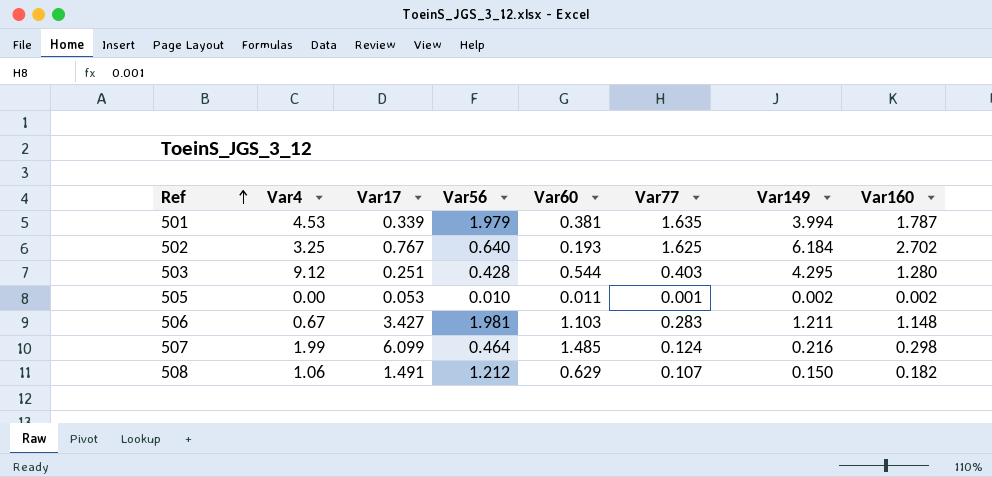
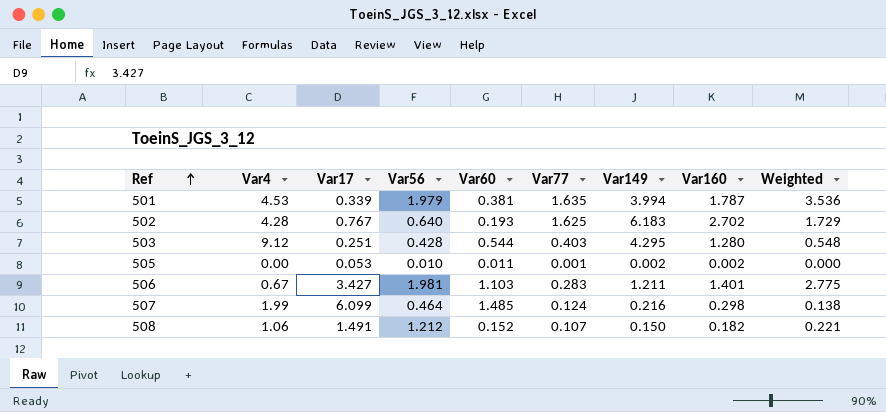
column Weighted | formula: none -> [Var56] * [Var160]
502 | Var4: 3.25 -> 4.28
502 | Var149: 6.184 -> 6.183
506 | Var160: 1.148 -> 1.401
508 | Var60: 0.629 -> 0.152

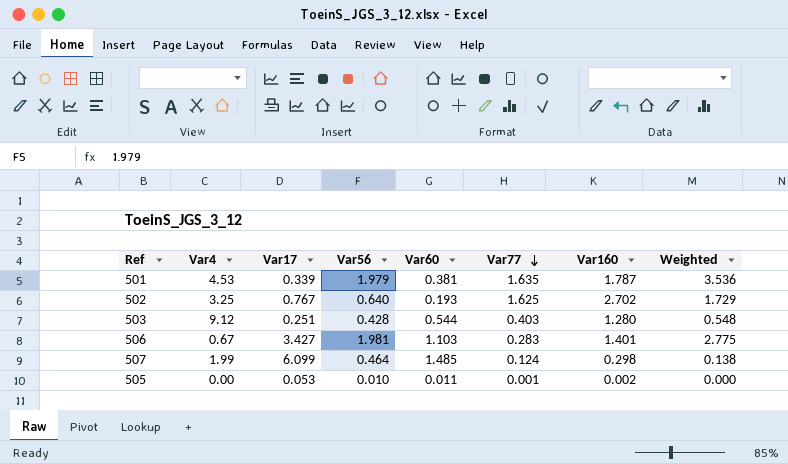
row order: Ref ascending -> Var77 descending
column Var149 | position: 7 -> none
row 508: 1.06 | 1.491 | 1.212 | 0.152 | 0.107 | 0.150 | 0.182 | 0.221 -> none
502 | Var4: 4.28 -> 3.25

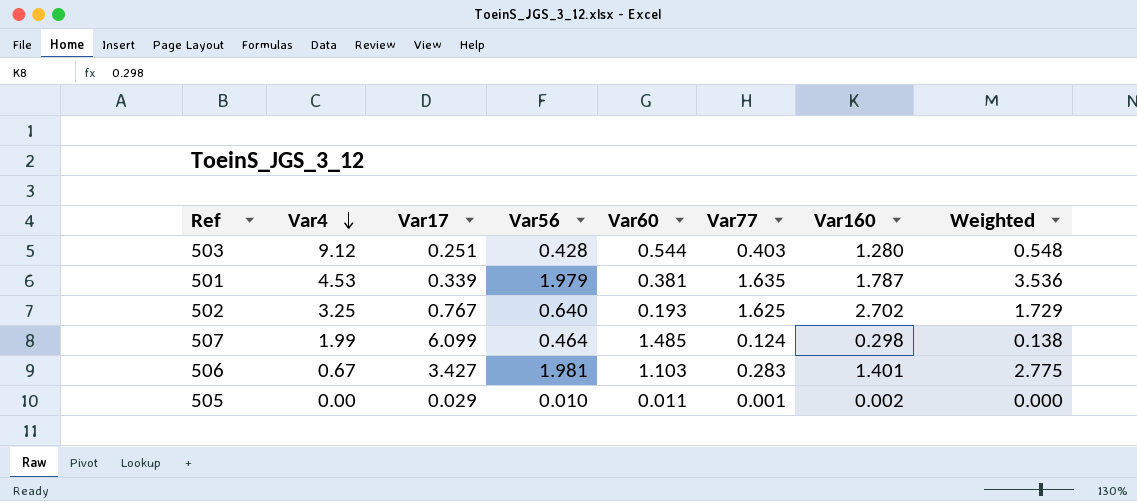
row order: Var77 descending -> Var4 descending
505 | Var17: 0.053 -> 0.029

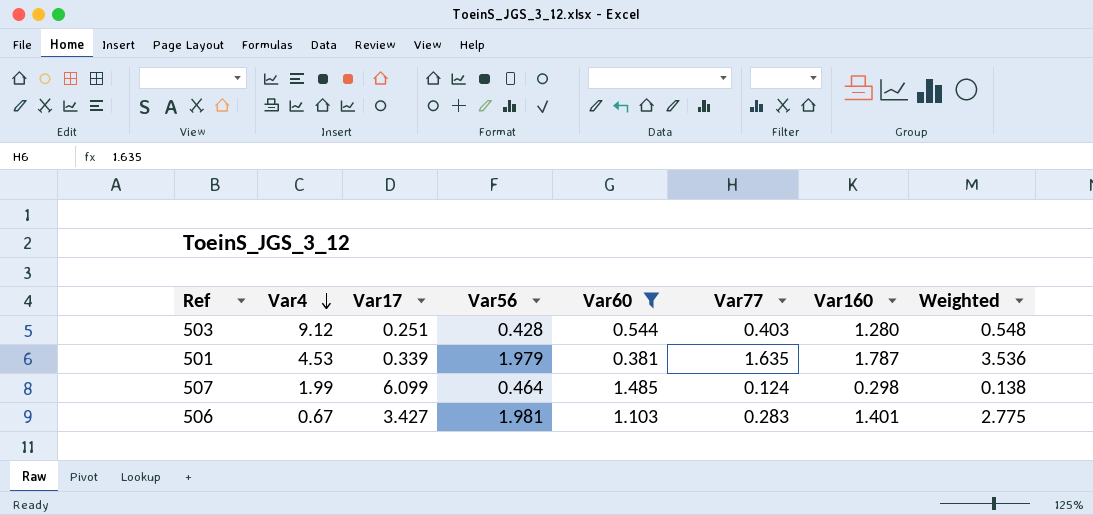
filter: none -> Var60 >= 0.381

